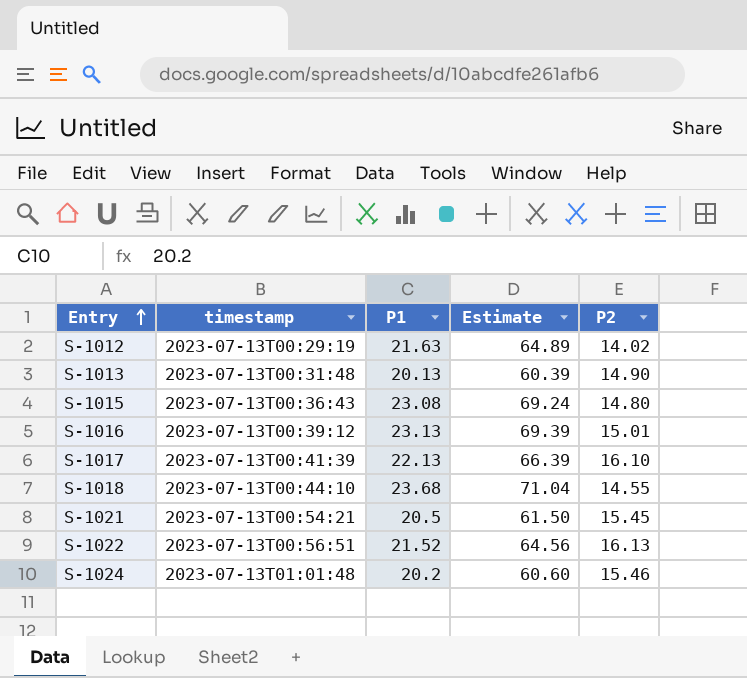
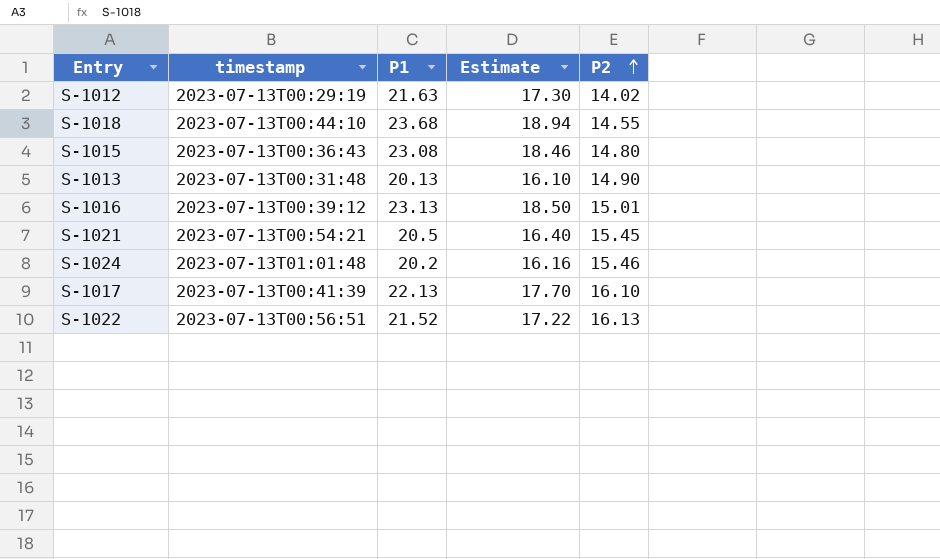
row order: Entry ascending -> P2 ascending
column Estimate | formula: [P1] * 3 -> [P1] * 0.8

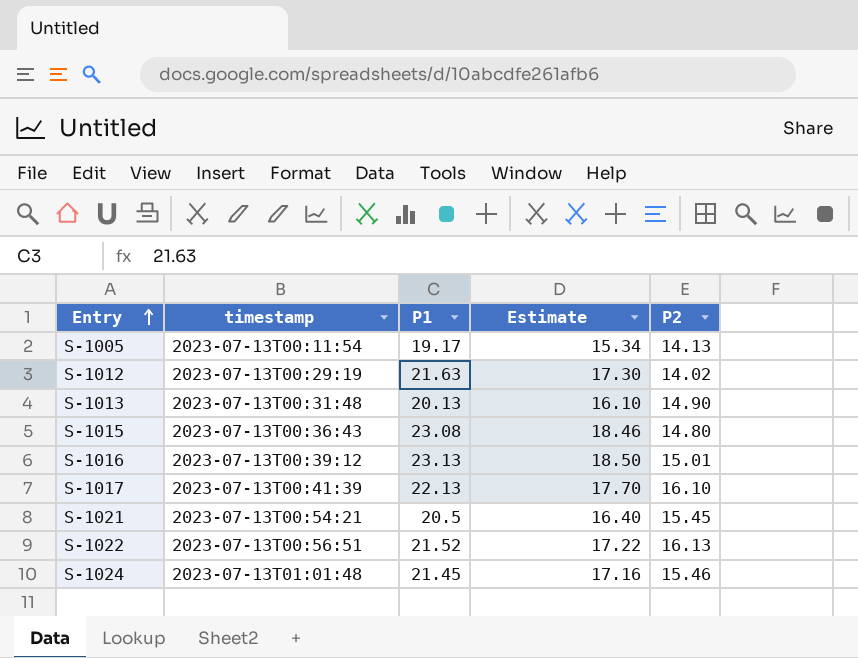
row order: P2 ascending -> Entry ascending
row S-1018: 2023-07-13T00:44:10 | 23.68 | 18.94 | 14.55 -> none
row S-1005: none -> 2023-07-13T00:11:54 | 19.17 | 15.34 | 14.13
S-1024 | P1: 20.2 -> 21.45
S-1024 | Estimate: 16.16 -> 17.16

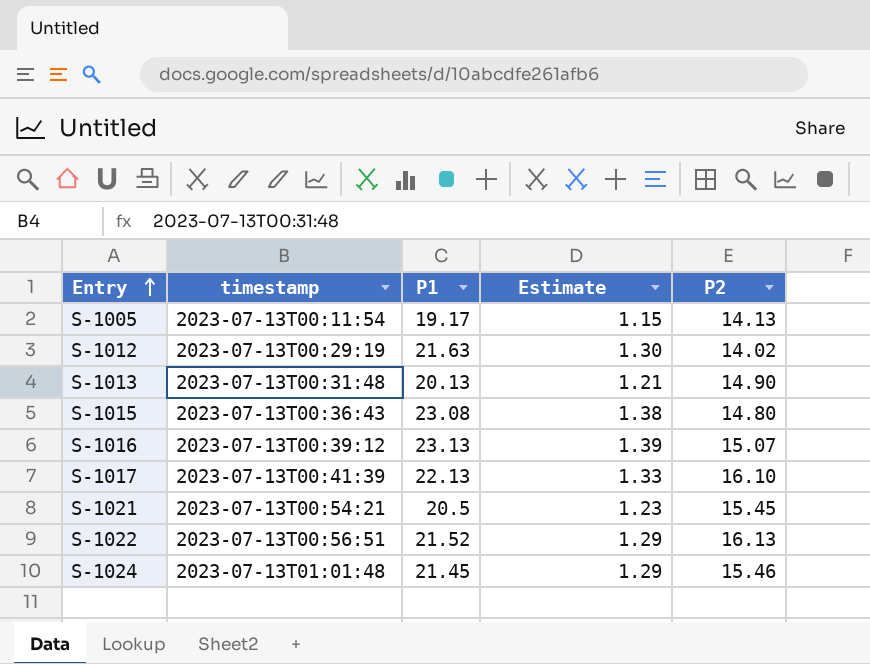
column Estimate | formula: [P1] * 0.8 -> [P1] * 0.06
S-1016 | P2: 15.01 -> 15.07

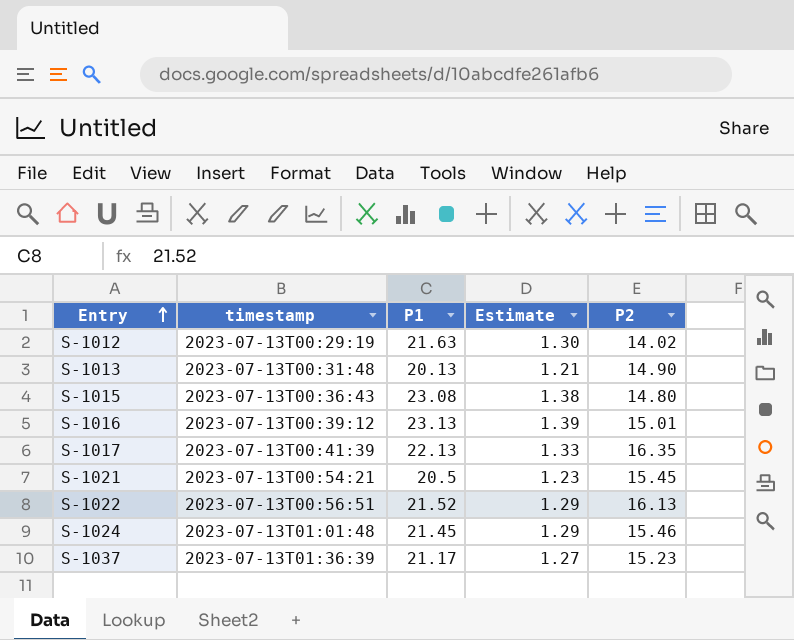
row S-1005: 2023-07-13T00:11:54 | 19.17 | 1.15 | 14.13 -> none
S-1016 | P2: 15.07 -> 15.01
S-1017 | P2: 16.10 -> 16.35
row S-1037: none -> 2023-07-13T01:36:39 | 21.17 | 1.27 | 15.23

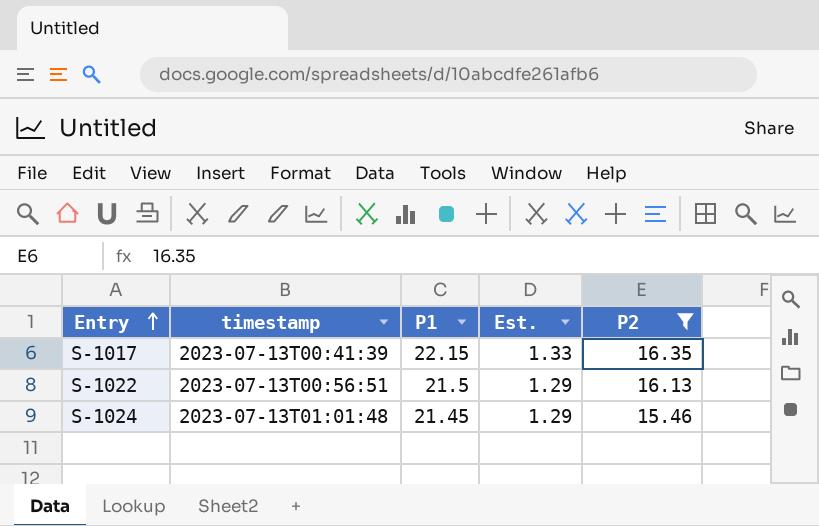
filter: none -> P2 >= 15.46
column name: Estimate -> Est.
S-1017 | P1: 22.13 -> 22.15
S-1022 | P1: 21.52 -> 21.5

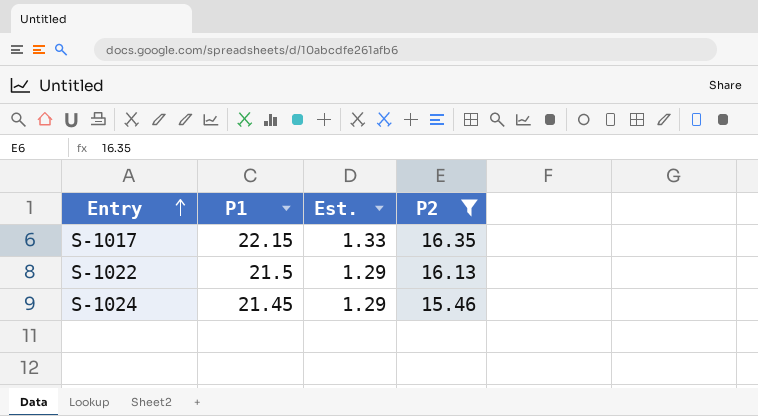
column timestamp | position: 2 -> none

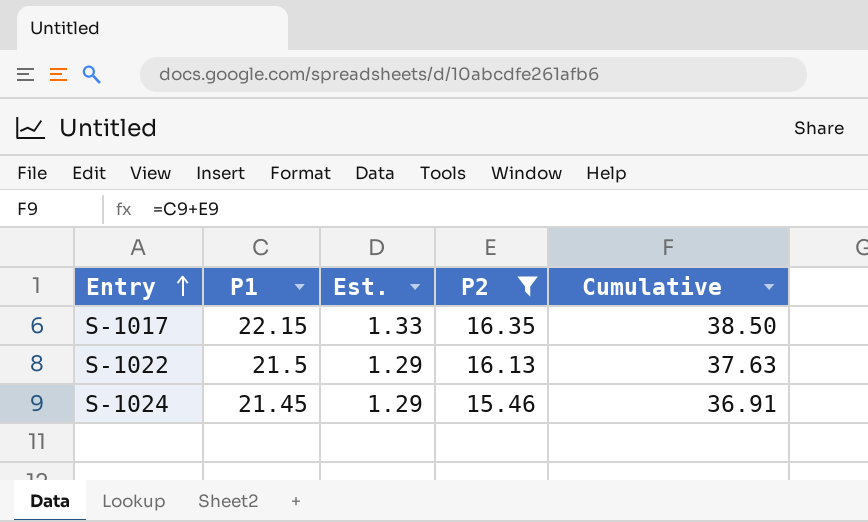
column Cumulative | formula: none -> [P1] + [P2]

